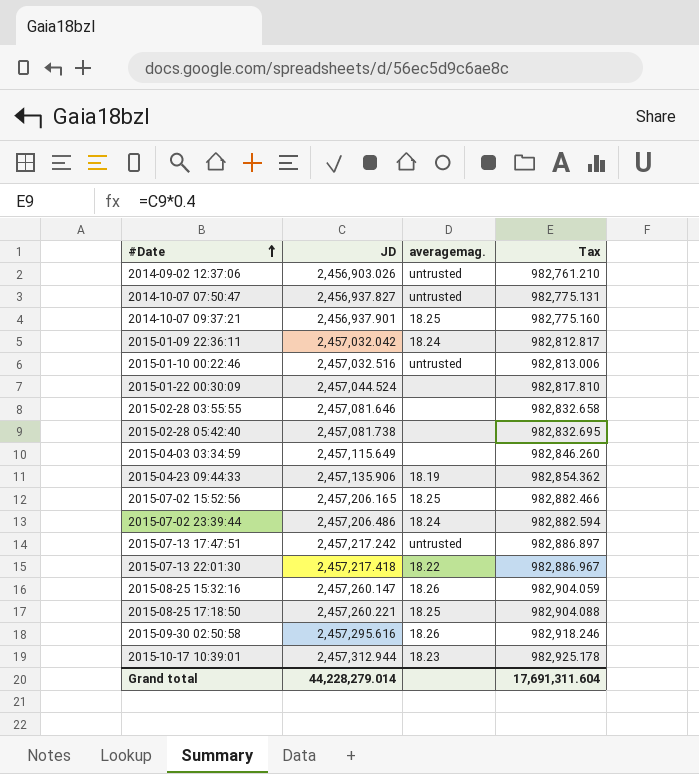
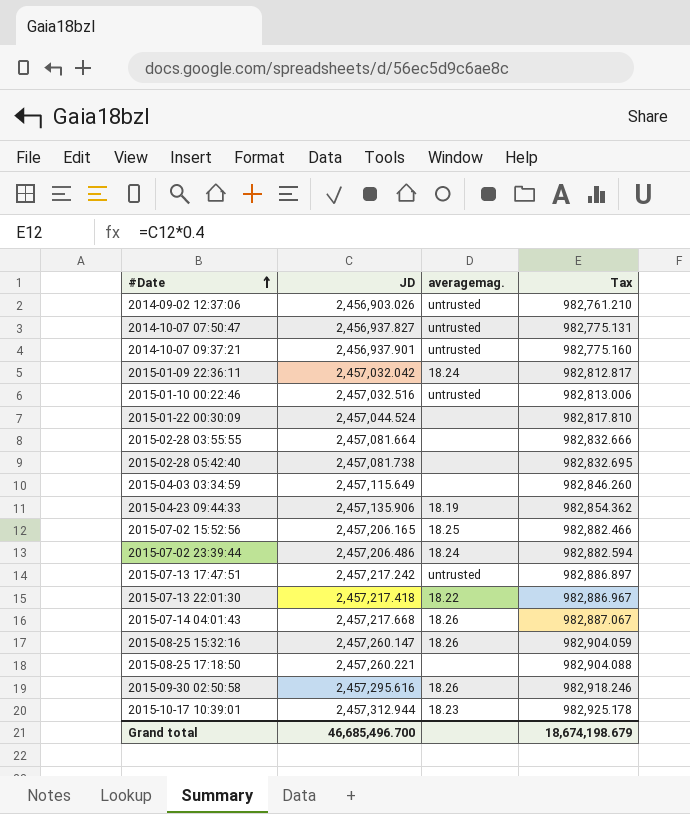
2014-10-07 09:37:21 | averagemag.: 18.25 -> untrusted
2015-02-28 03:55:55 | JD: 2,457,081.646 -> 2,457,081.664
2015-02-28 03:55:55 | Tax: 982,832.658 -> 982,832.666
row 2015-07-14 04:01:43: none -> 2,457,217.668 | 18.26 | 982,887.067
2015-08-25 17:18:50 | averagemag.: 18.25 -> none
Grand total | JD: 44,228,279.014 -> 46,685,496.700
Grand total | Tax: 17,691,311.604 -> 18,674,198.679

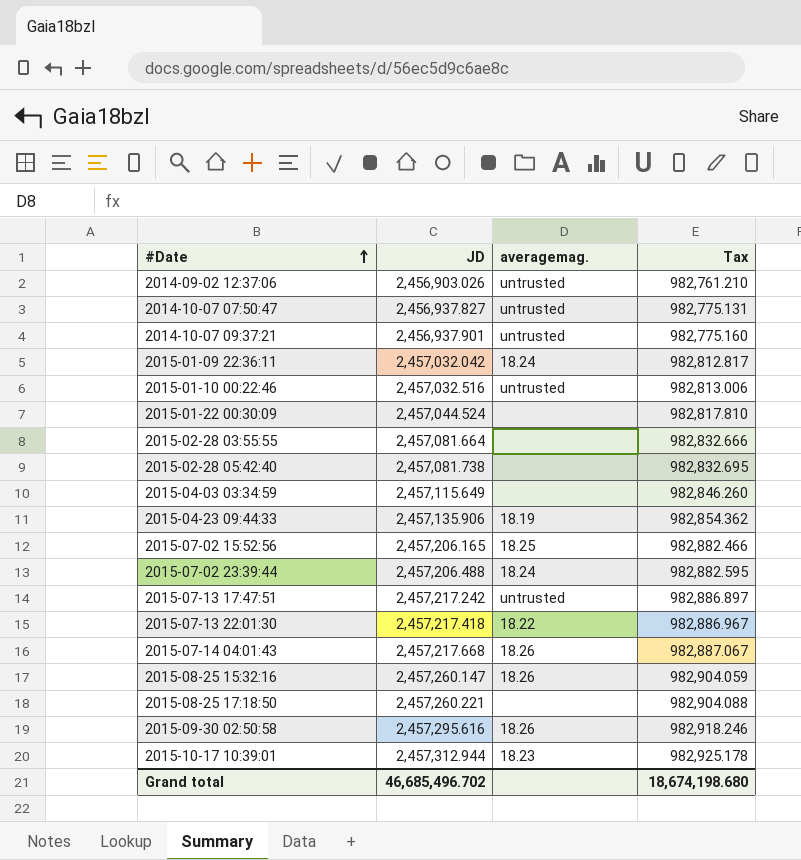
2015-07-02 23:39:44 | JD: 2,457,206.486 -> 2,457,206.488
2015-07-02 23:39:44 | Tax: 982,882.594 -> 982,882.595
Grand total | JD: 46,685,496.700 -> 46,685,496.702
Grand total | Tax: 18,674,198.679 -> 18,674,198.680

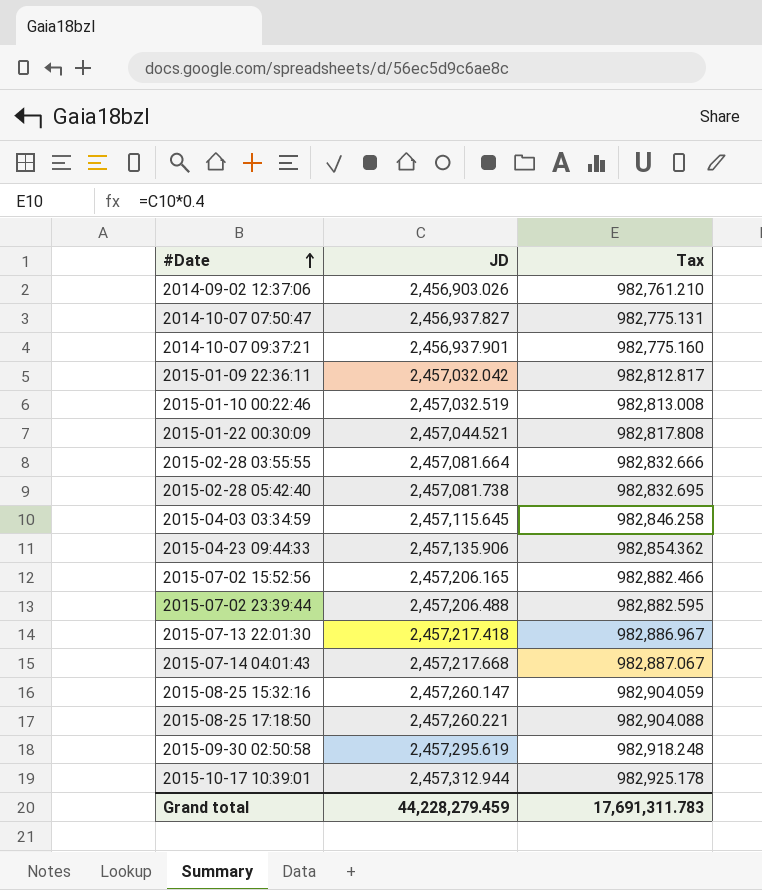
column averagemag. | position: 3 -> none
row 2015-07-13 17:47:51: 2,457,217.242 | untrusted | 982,886.897 -> none
2015-01-10 00:22:46 | JD: 2,457,032.516 -> 2,457,032.519
2015-01-10 00:22:46 | Tax: 982,813.006 -> 982,813.008
2015-01-22 00:30:09 | JD: 2,457,044.524 -> 2,457,044.521
2015-01-22 00:30:09 | Tax: 982,817.810 -> 982,817.808
2015-04-03 03:34:59 | JD: 2,457,115.649 -> 2,457,115.645
2015-04-03 03:34:59 | Tax: 982,846.260 -> 982,846.258
2015-09-30 02:50:58 | JD: 2,457,295.616 -> 2,457,295.619
2015-09-30 02:50:58 | Tax: 982,918.246 -> 982,918.248
Grand total | JD: 46,685,496.702 -> 44,228,279.459
Grand total | Tax: 18,674,198.680 -> 17,691,311.783

